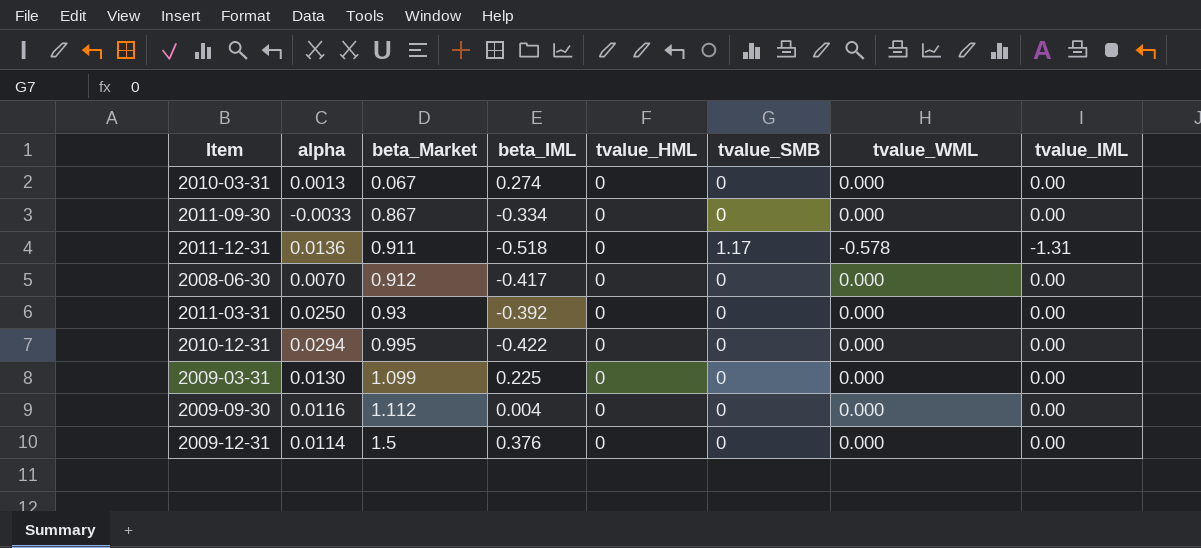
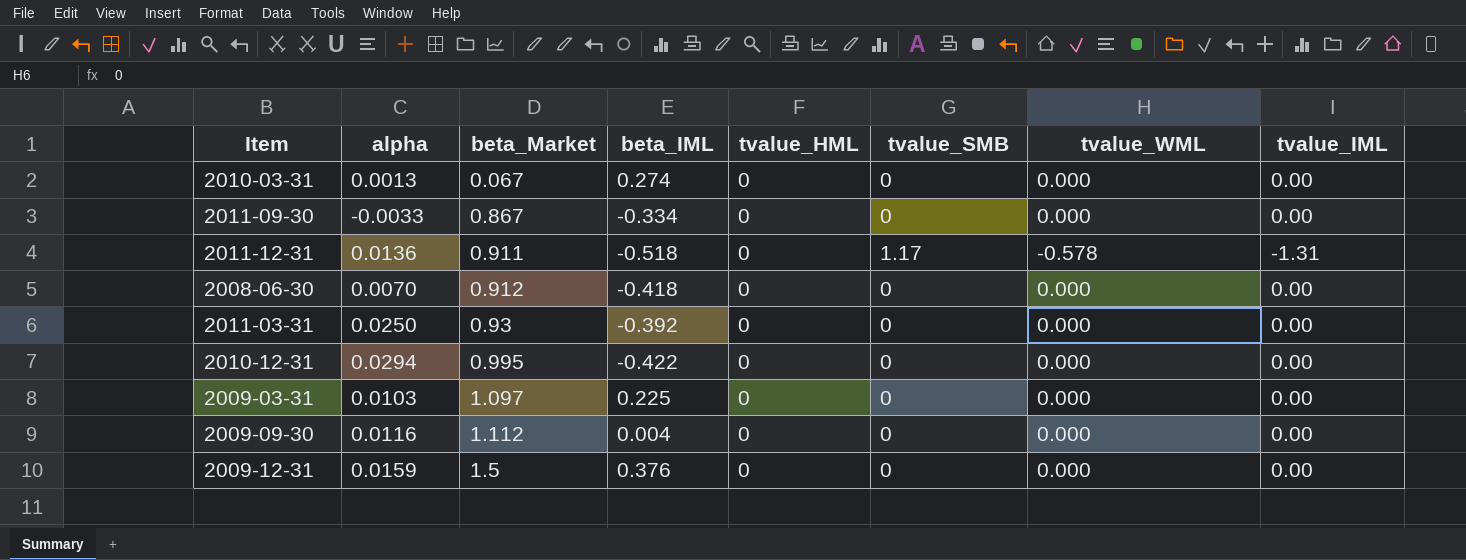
2008-06-30 | beta_IML: -0.417 -> -0.418
2009-03-31 | alpha: 0.0130 -> 0.0103
2009-03-31 | beta_Market: 1.099 -> 1.097
2009-12-31 | alpha: 0.0114 -> 0.0159

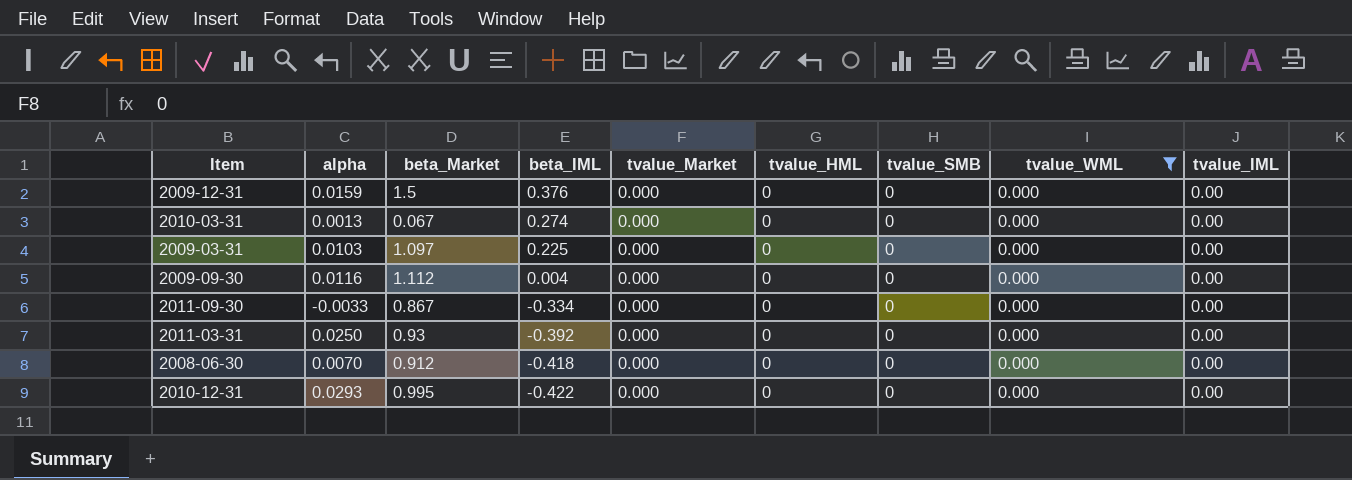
filter: none -> tvalue_WML = 0.000
row order: beta_Market ascending -> beta_IML descending
column tvalue_Market | position: none -> 5
2010-12-31 | alpha: 0.0294 -> 0.0293

